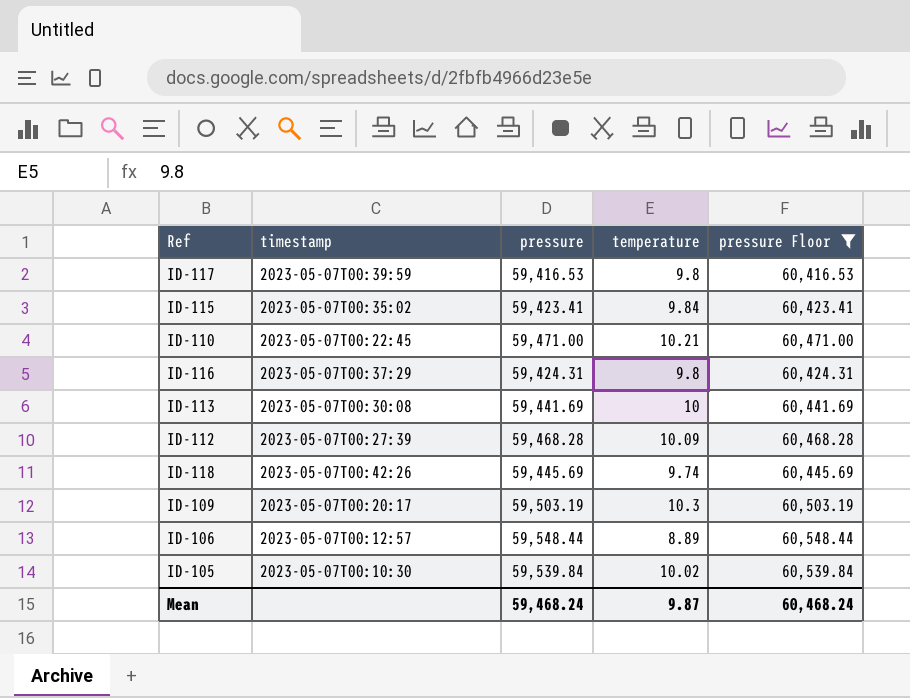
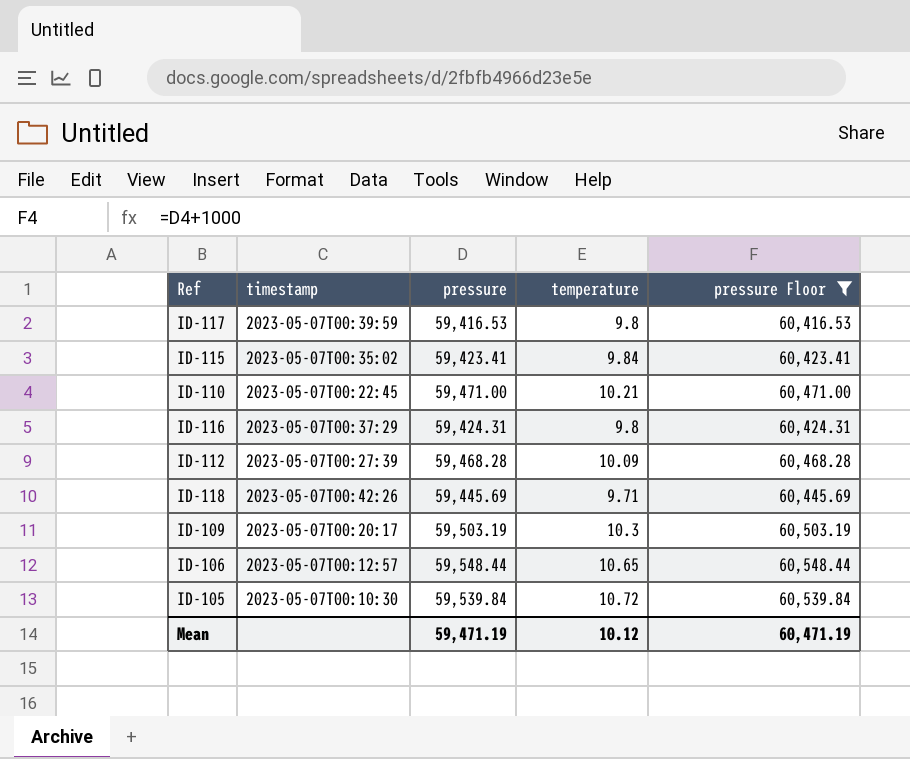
row ID-113: 2023-05-07T00:30:08 | 59,441.69 | 10 | 60,441.69 -> none
ID-118 | temperature: 9.74 -> 9.71
ID-106 | temperature: 8.89 -> 10.65
ID-105 | temperature: 10.02 -> 10.72
Mean | pressure: 59,468.24 -> 59,471.19
Mean | temperature: 9.87 -> 10.12
Mean | pressure Floor: 60,468.24 -> 60,471.19

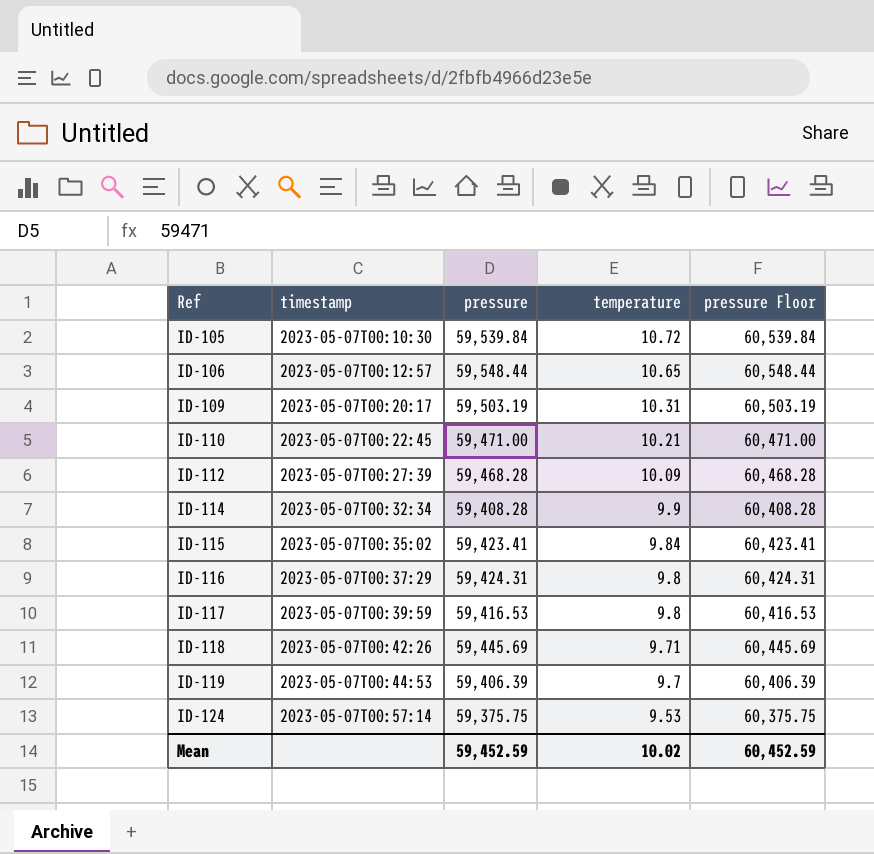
filter: pressure Floor >= 60,416.53 -> none
row order: none -> Ref ascending
ID-109 | temperature: 10.3 -> 10.31
Mean | pressure: 59,471.19 -> 59,452.59
Mean | temperature: 10.12 -> 10.02
Mean | pressure Floor: 60,471.19 -> 60,452.59

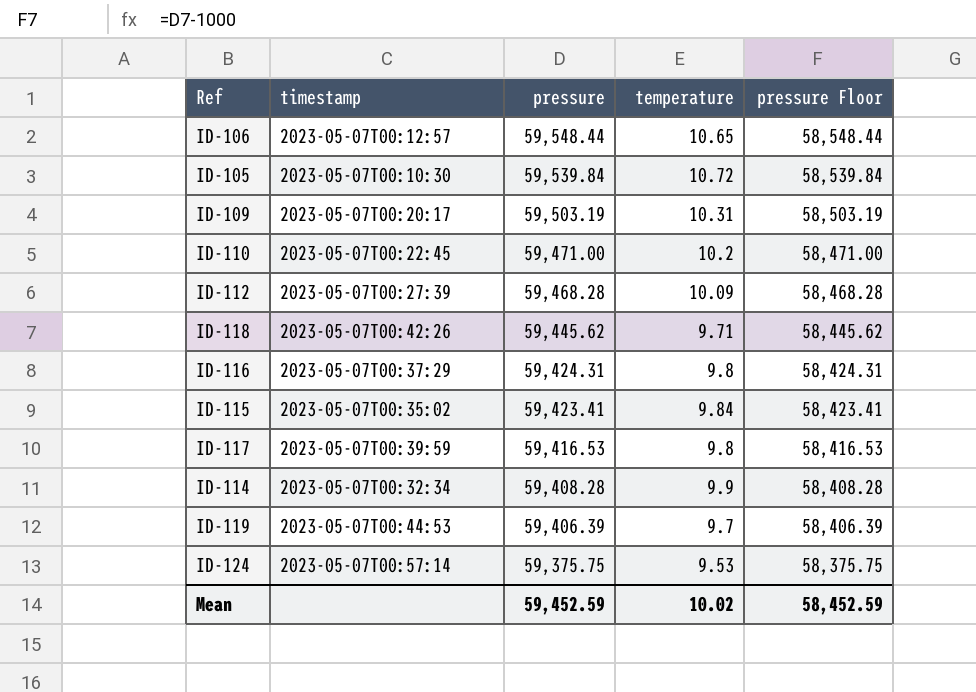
row order: Ref ascending -> pressure descending
column pressure Floor | formula: [pressure] + 1000 -> [pressure] - 1000
ID-110 | temperature: 10.21 -> 10.2
ID-118 | pressure: 59,445.69 -> 59,445.62
Mean | pressure Floor: 60,452.59 -> 58,452.59

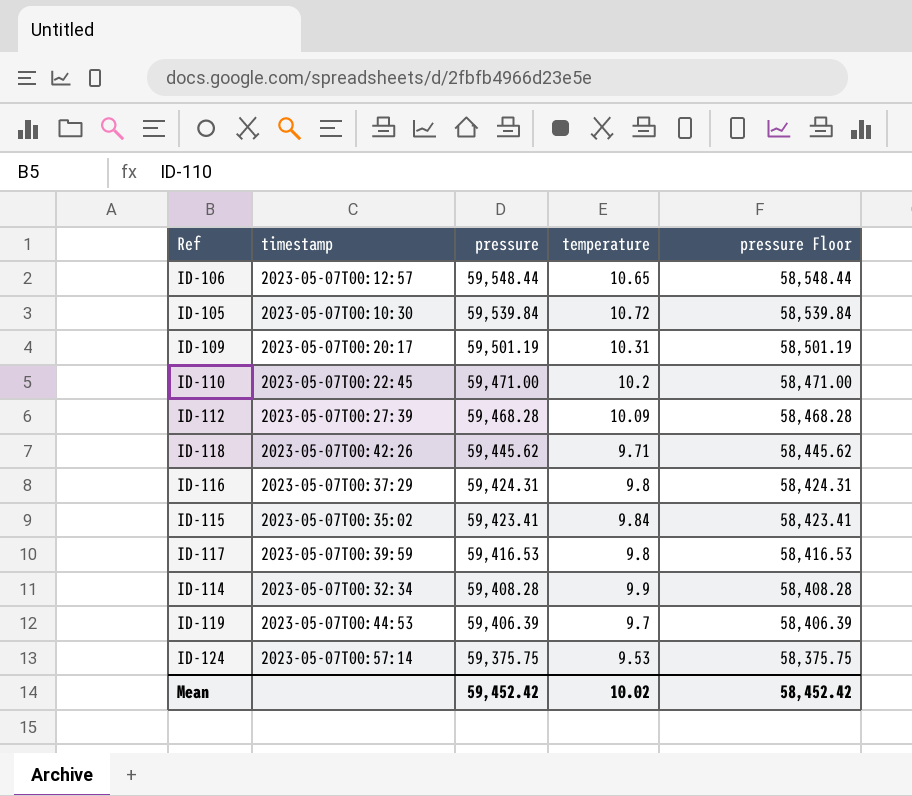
ID-109 | pressure: 59,503.19 -> 59,501.19
ID-109 | pressure Floor: 58,503.19 -> 58,501.19
Mean | pressure: 59,452.59 -> 59,452.42
Mean | pressure Floor: 58,452.59 -> 58,452.42

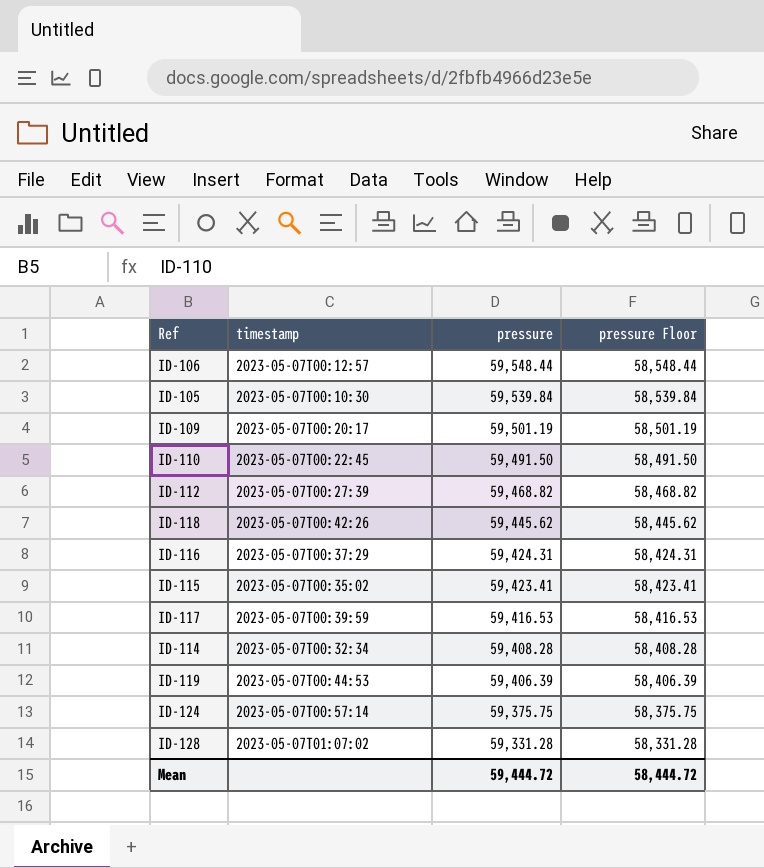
column temperature | position: 4 -> none
ID-110 | pressure: 59,471.00 -> 59,491.50
ID-110 | pressure Floor: 58,471.00 -> 58,491.50
ID-112 | pressure: 59,468.28 -> 59,468.82
ID-112 | pressure Floor: 58,468.28 -> 58,468.82
row ID-128: none -> 2023-05-07T01:07:02 | 59,331.28 | 58,331.28
Mean | pressure: 59,452.42 -> 59,444.72
Mean | pressure Floor: 58,452.42 -> 58,444.72

